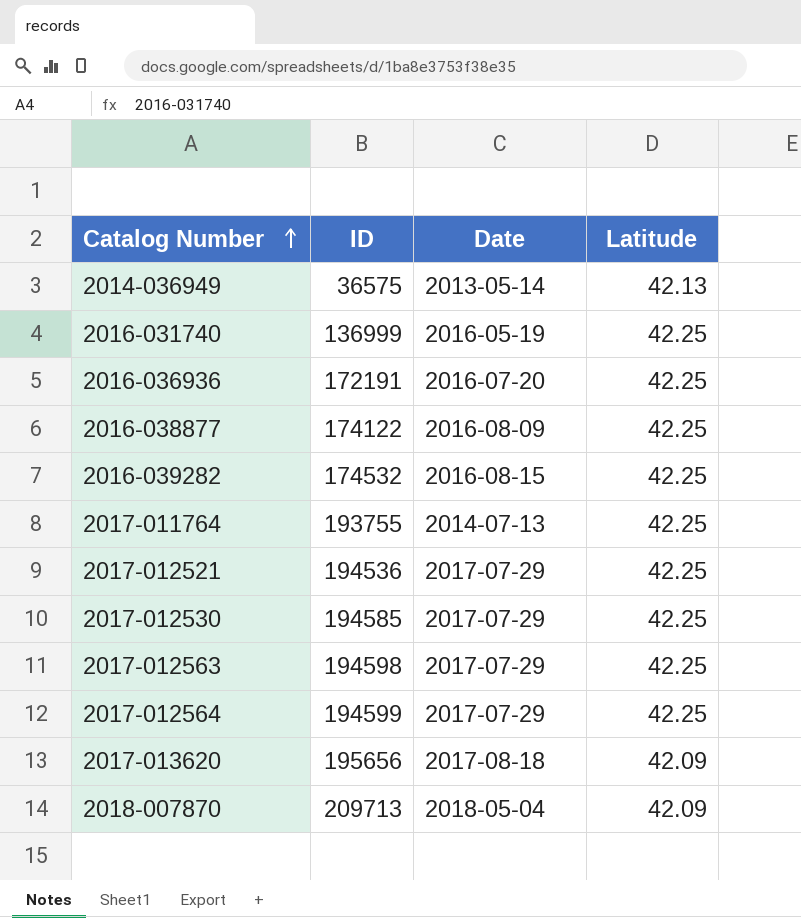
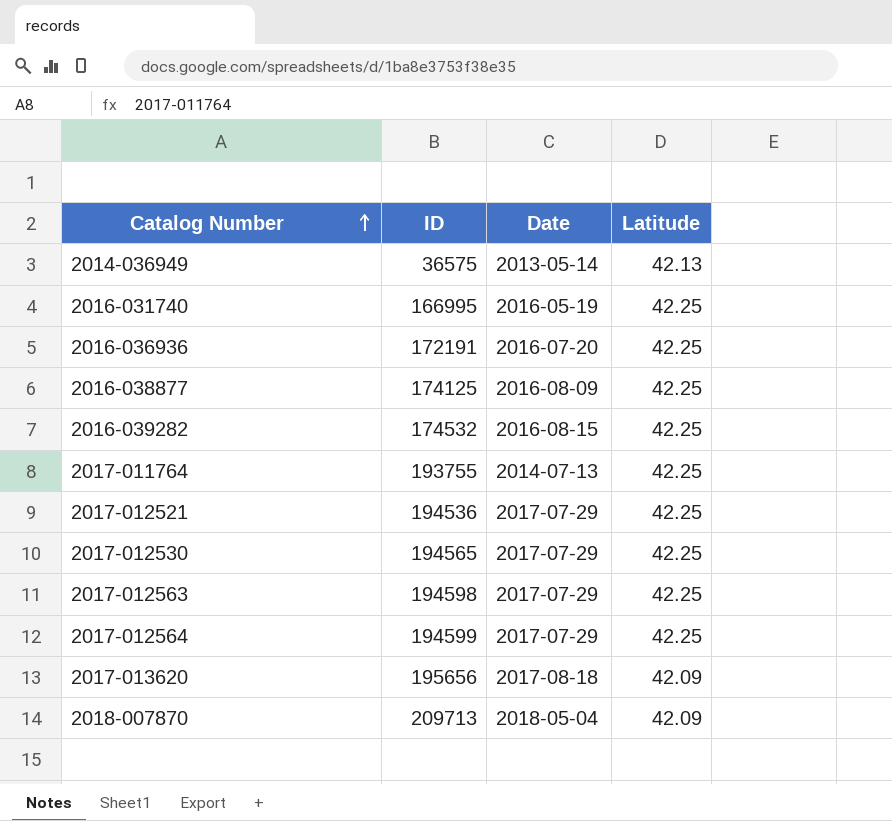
2016-031740 | ID: 136999 -> 166995
2016-038877 | ID: 174122 -> 174125
2017-012530 | ID: 194585 -> 194565

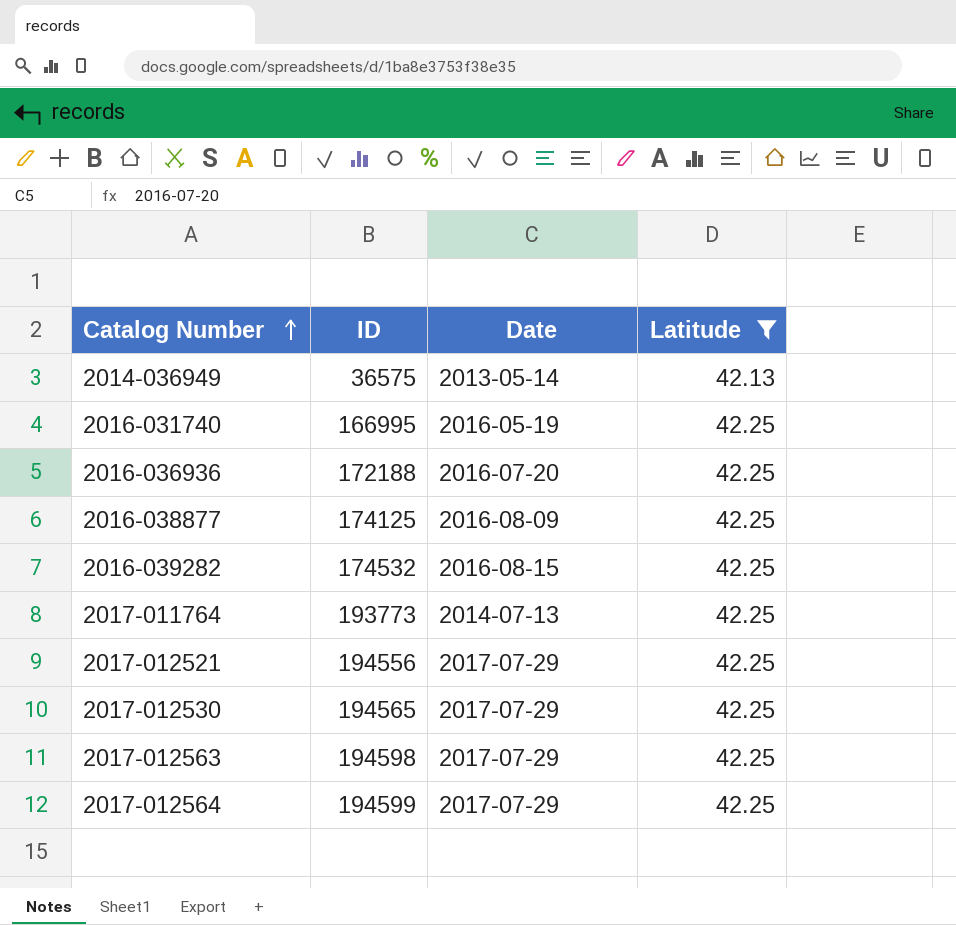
filter: none -> Latitude != 42.09
2016-036936 | ID: 172191 -> 172188
2017-011764 | ID: 193755 -> 193773
2017-012521 | ID: 194536 -> 194556

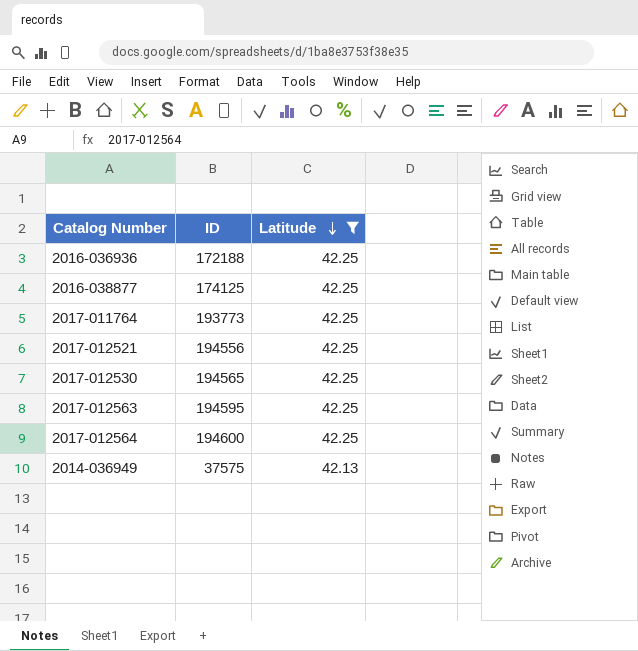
row order: Catalog Number ascending -> Latitude descending
column Date | position: 3 -> none
row 2016-031740: 166995 | 2016-05-19 | 42.25 -> none
row 2016-039282: 174532 | 2016-08-15 | 42.25 -> none
2017-012563 | ID: 194598 -> 194595
2017-012564 | ID: 194599 -> 194600
2014-036949 | ID: 36575 -> 37575

